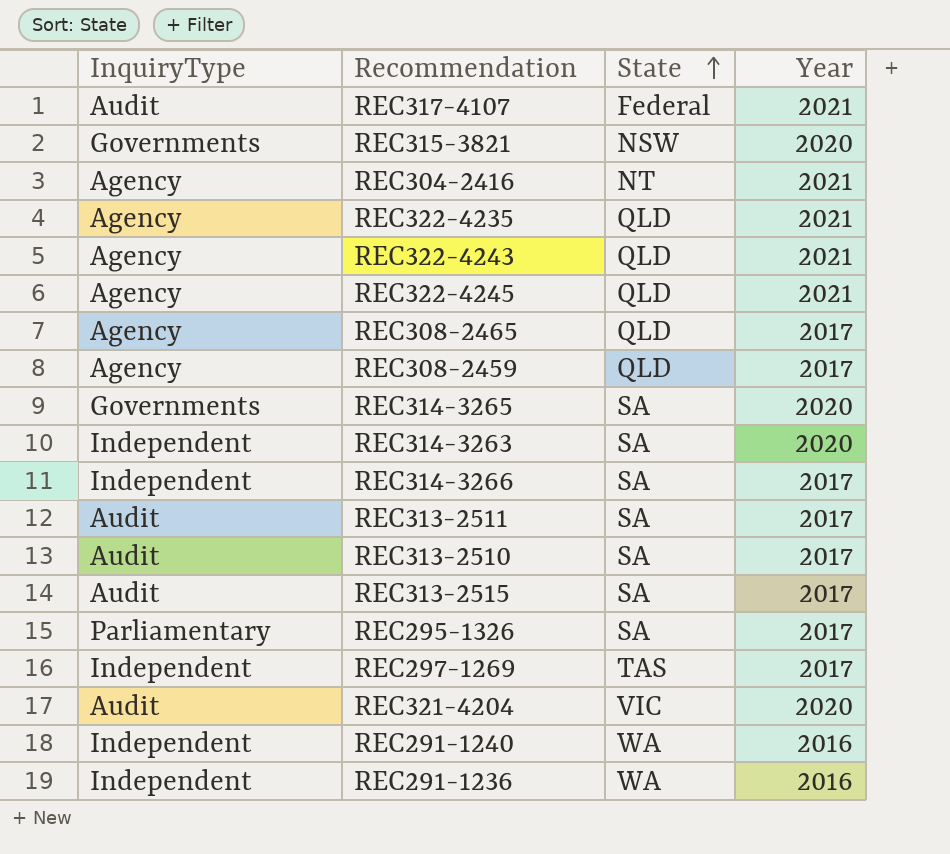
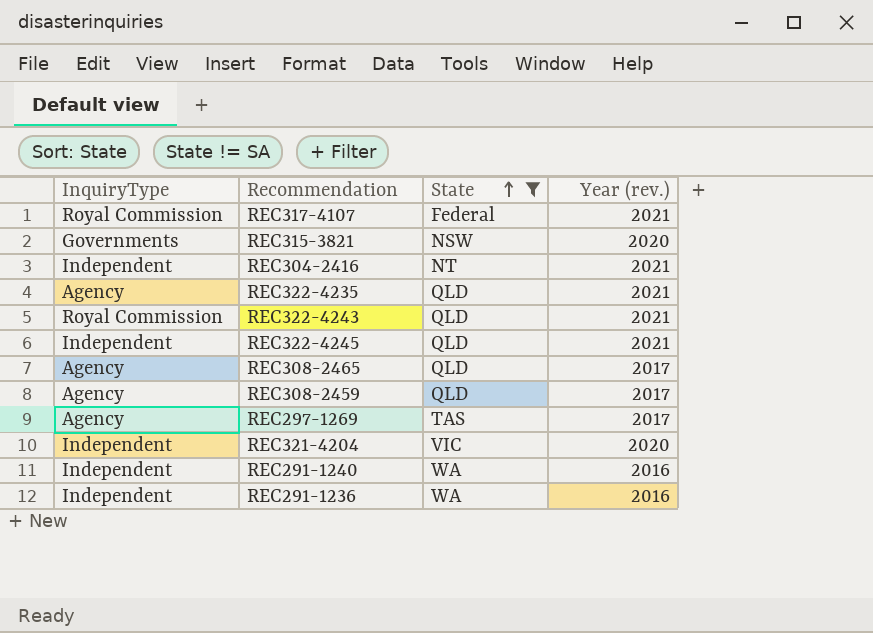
filter: none -> State != SA
column name: Year -> Year (rev.)
REC317-4107 | InquiryType: Audit -> Royal Commission
REC304-2416 | InquiryType: Agency -> Independent
REC322-4243 | InquiryType: Agency -> Royal Commission
REC322-4245 | InquiryType: Agency -> Independent
REC297-1269 | InquiryType: Independent -> Agency
REC321-4204 | InquiryType: Audit -> Independent

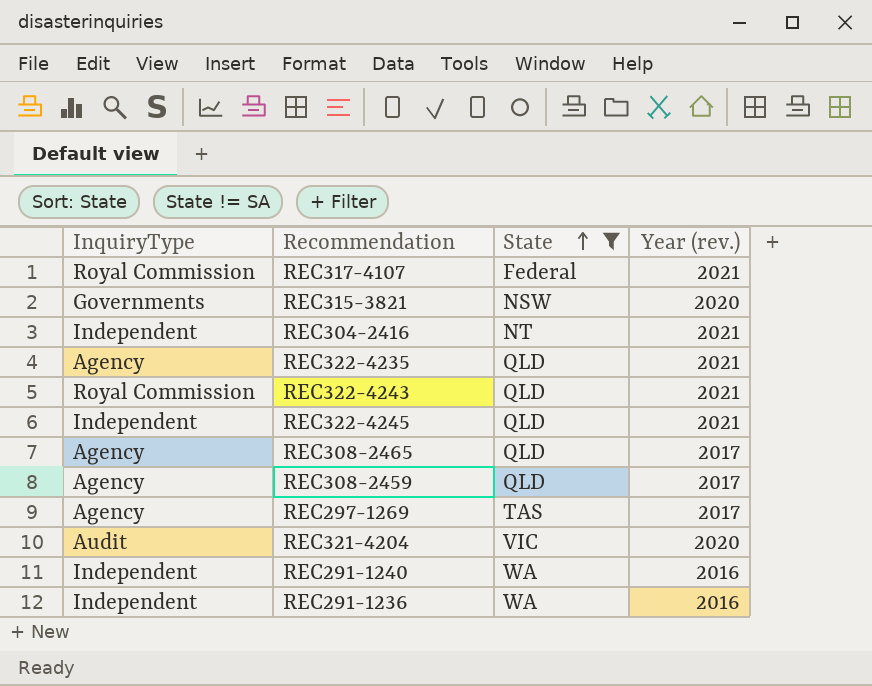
REC321-4204 | InquiryType: Independent -> Audit

